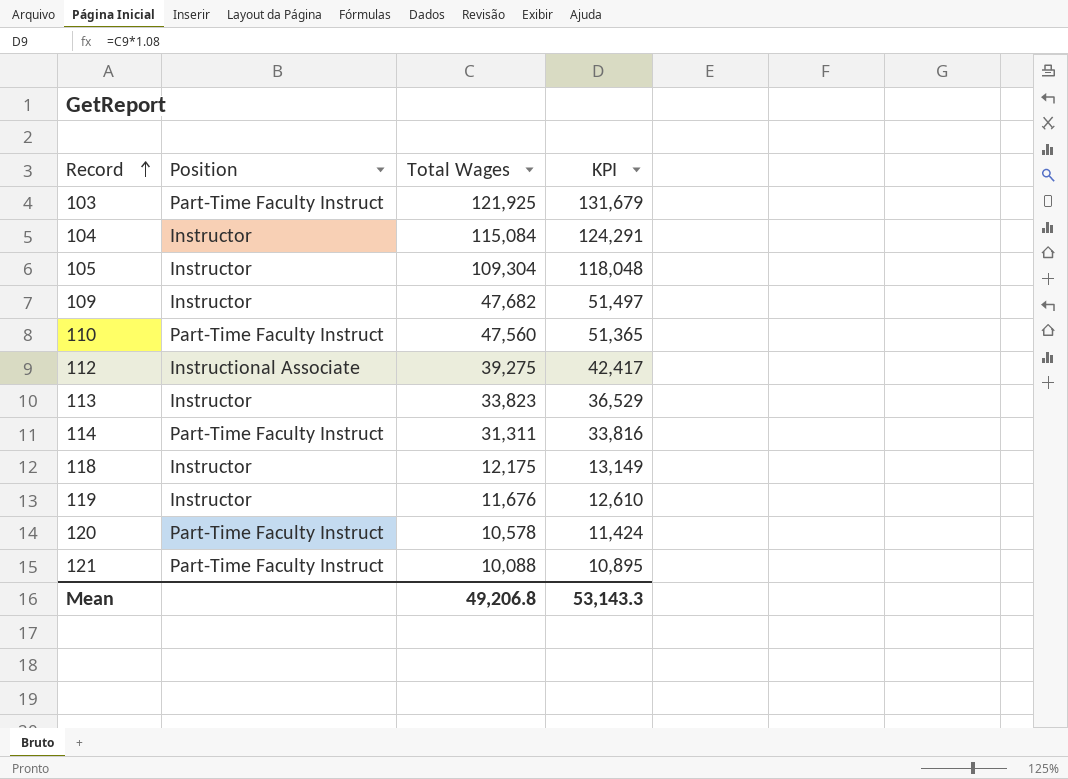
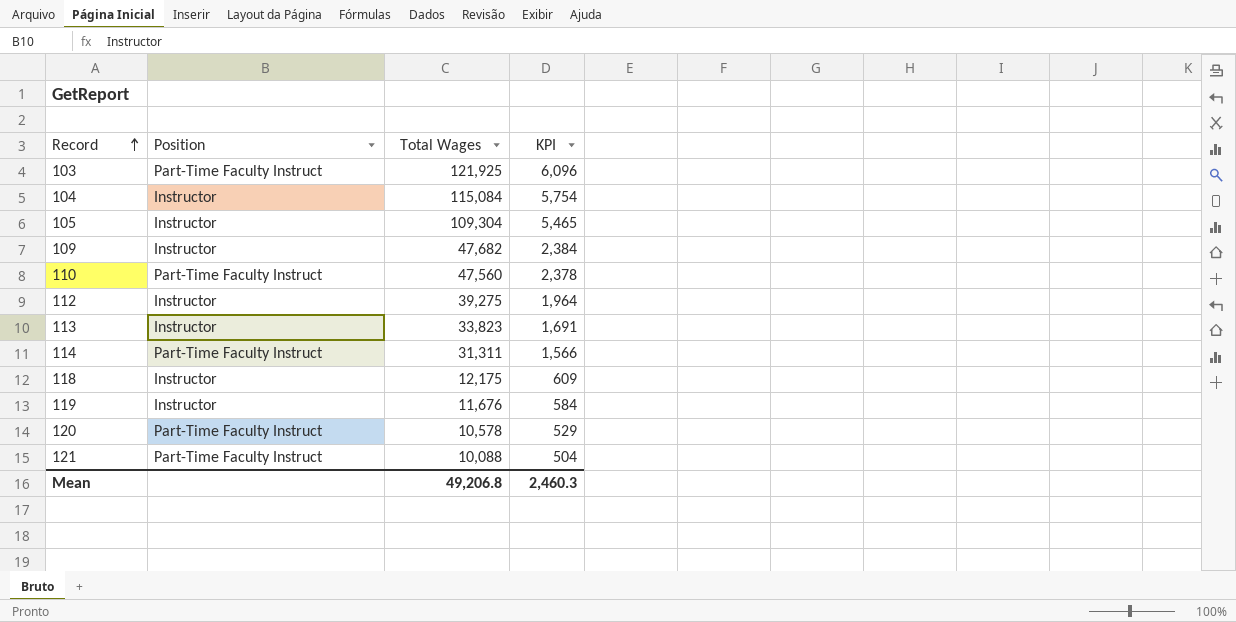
column KPI | formula: [Total Wages] * 1.08 -> [Total Wages] * 0.05
112 | Position: Instructional Associate -> Instructor
Mean | KPI: 53,143.3 -> 2,460.3

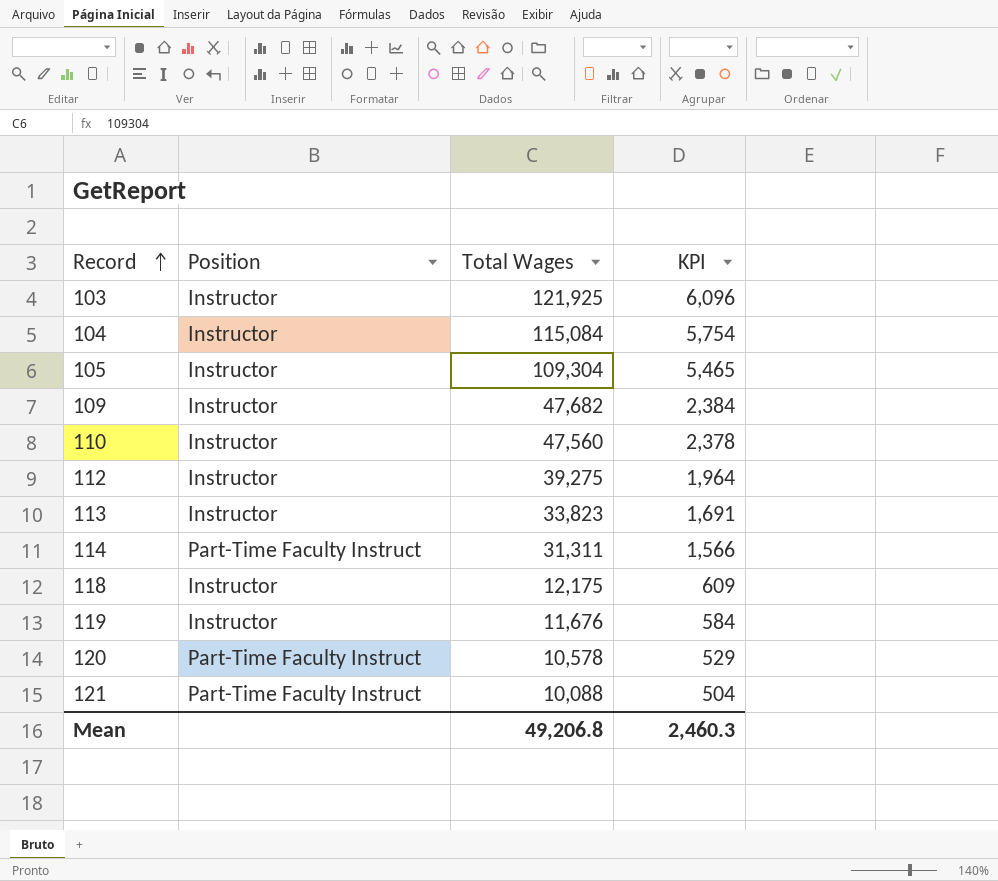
103 | Position: Part-Time Faculty Instruct -> Instructor
110 | Position: Part-Time Faculty Instruct -> Instructor

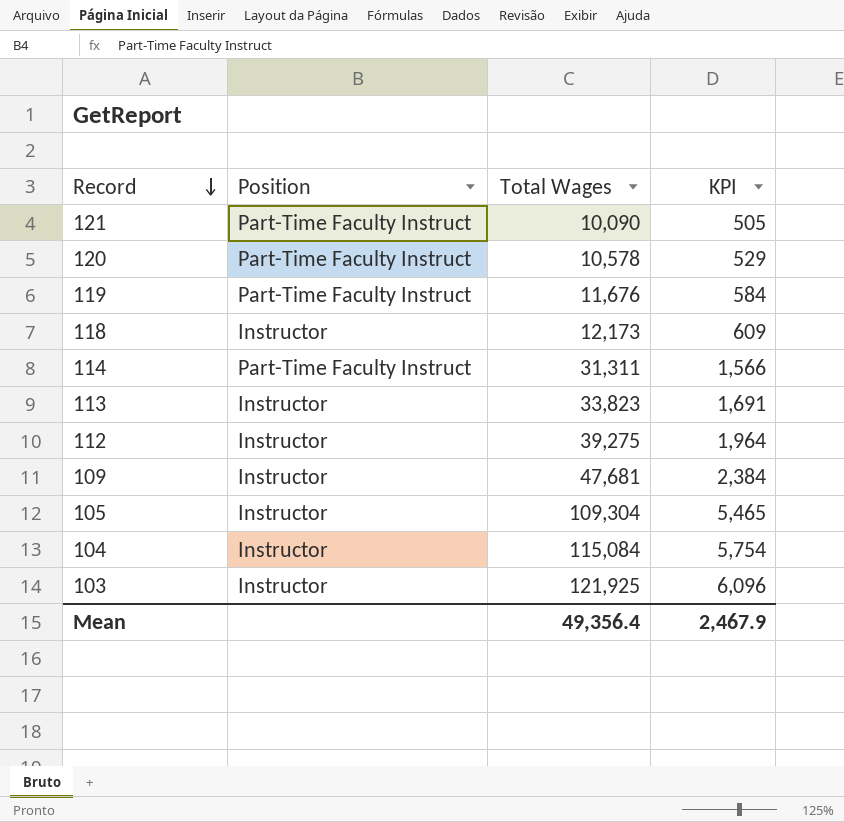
row order: Record ascending -> Record descending
row 110: Instructor | 47,560 | 2,378 -> none
121 | Total Wages: 10,088 -> 10,090
121 | KPI: 504 -> 505
119 | Position: Instructor -> Part-Time Faculty Instruct
118 | Total Wages: 12,175 -> 12,173
109 | Total Wages: 47,682 -> 47,681
Mean | Total Wages: 49,206.8 -> 49,356.4
Mean | KPI: 2,460.3 -> 2,467.9

